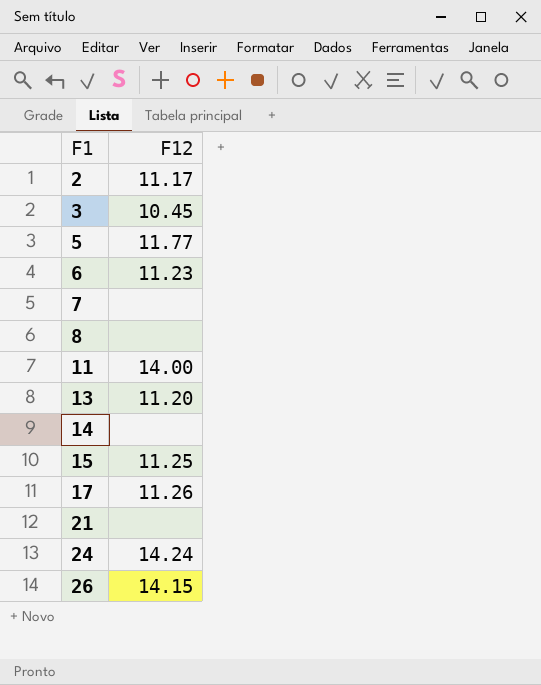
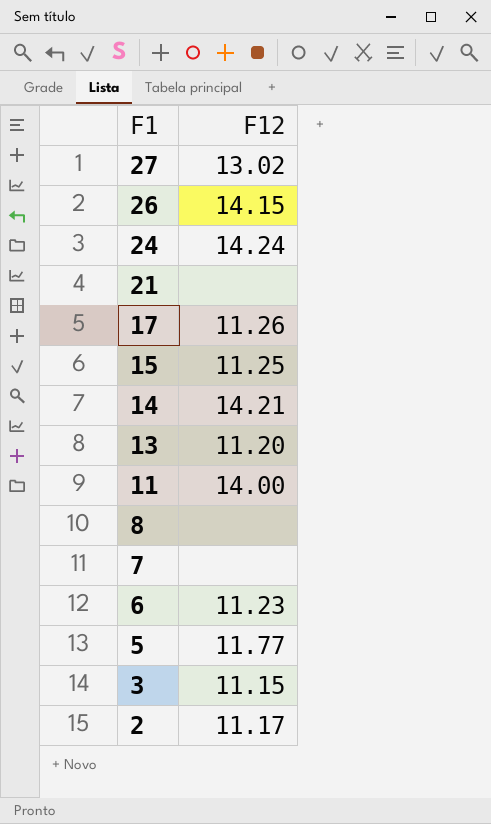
row order: F1 ascending -> F1 descending
row 27: none -> 13.02
14 | F12: none -> 14.21
3 | F12: 10.45 -> 11.15

